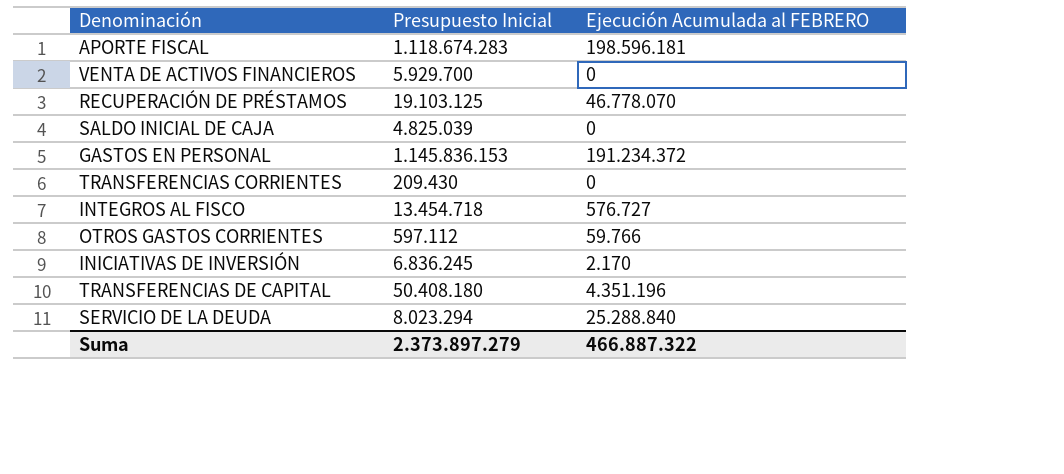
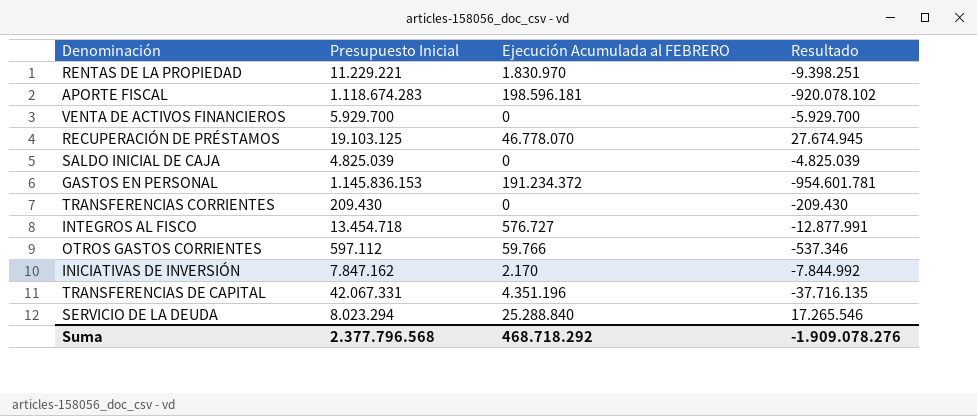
column Resultado | formula: none -> [Ejecución Acumulada al FEBRERO] - [Presupuesto Inicial]
row RENTAS DE LA PROPIEDAD: none -> 11.229.221 | 1.830.970 | -9.398.251
INICIATIVAS DE INVERSIÓN | Presupuesto Inicial: 6.836.245 -> 7.847.162
TRANSFERENCIAS DE CAPITAL | Presupuesto Inicial: 50.408.180 -> 42.067.331
Suma | Presupuesto Inicial: 2.373.897.279 -> 2.377.796.568
Suma | Ejecución Acumulada al FEBRERO: 466.887.322 -> 468.718.292

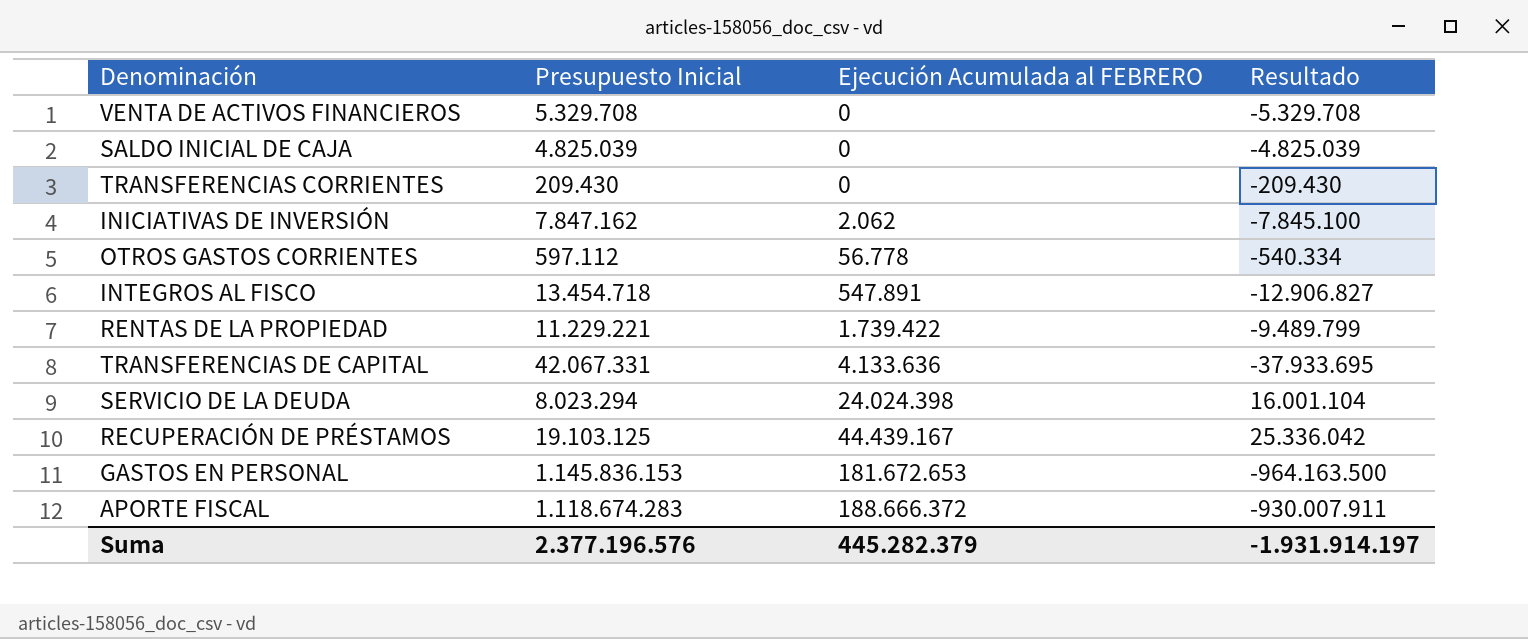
row order: none -> Ejecución Acumulada al FEBRERO ascending
VENTA DE ACTIVOS FINANCIEROS | Presupuesto Inicial: 5.929.700 -> 5.329.708
VENTA DE ACTIVOS FINANCIEROS | Resultado: -5.929.700 -> -5.329.708
INICIATIVAS DE INVERSIÓN | Ejecución Acumulada al FEBRERO: 2.170 -> 2.062
INICIATIVAS DE INVERSIÓN | Resultado: -7.844.992 -> -7.845.100
OTROS GASTOS CORRIENTES | Ejecución Acumulada al FEBRERO: 59.766 -> 56.778
OTROS GASTOS CORRIENTES | Resultado: -537.346 -> -540.334
INTEGROS AL FISCO | Ejecución Acumulada al FEBRERO: 576.727 -> 547.891
INTEGROS AL FISCO | Resultado: -12.877.991 -> -12.906.827
RENTAS DE LA PROPIEDAD | Ejecución Acumulada al FEBRERO: 1.830.970 -> 1.739.422
RENTAS DE LA PROPIEDAD | Resultado: -9.398.251 -> -9.489.799
TRANSFERENCIAS DE CAPITAL | Ejecución Acumulada al FEBRERO: 4.351.196 -> 4.133.636
TRANSFERENCIAS DE CAPITAL | Resultado: -37.716.135 -> -37.933.695
SERVICIO DE LA DEUDA | Ejecución Acumulada al FEBRERO: 25.288.840 -> 24.024.398
SERVICIO DE LA DEUDA | Resultado: 17.265.546 -> 16.001.104
RECUPERACIÓN DE PRÉSTAMOS | Ejecución Acumulada al FEBRERO: 46.778.070 -> 44.439.167
RECUPERACIÓN DE PRÉSTAMOS | Resultado: 27.674.945 -> 25.336.042
GASTOS EN PERSONAL | Ejecución Acumulada al FEBRERO: 191.234.372 -> 181.672.653
GASTOS EN PERSONAL | Resultado: -954.601.781 -> -964.163.500
APORTE FISCAL | Ejecución Acumulada al FEBRERO: 198.596.181 -> 188.666.372
APORTE FISCAL | Resultado: -920.078.102 -> -930.007.911
Suma | Presupuesto Inicial: 2.377.796.568 -> 2.377.196.576
Suma | Ejecución Acumulada al FEBRERO: 468.718.292 -> 445.282.379
Suma | Resultado: -1.909.078.276 -> -1.931.914.197

